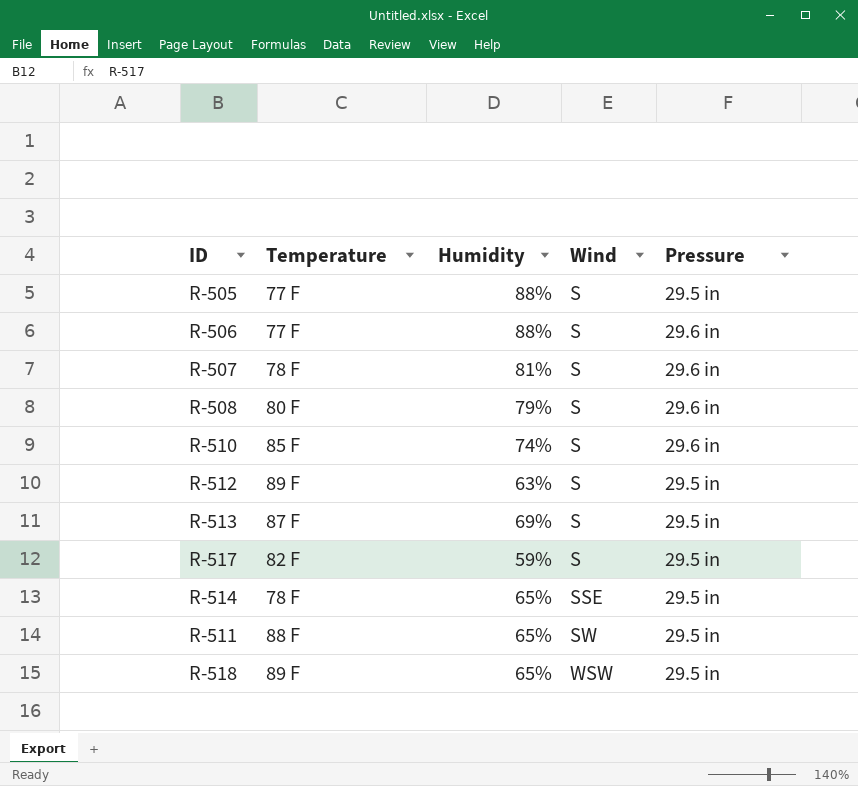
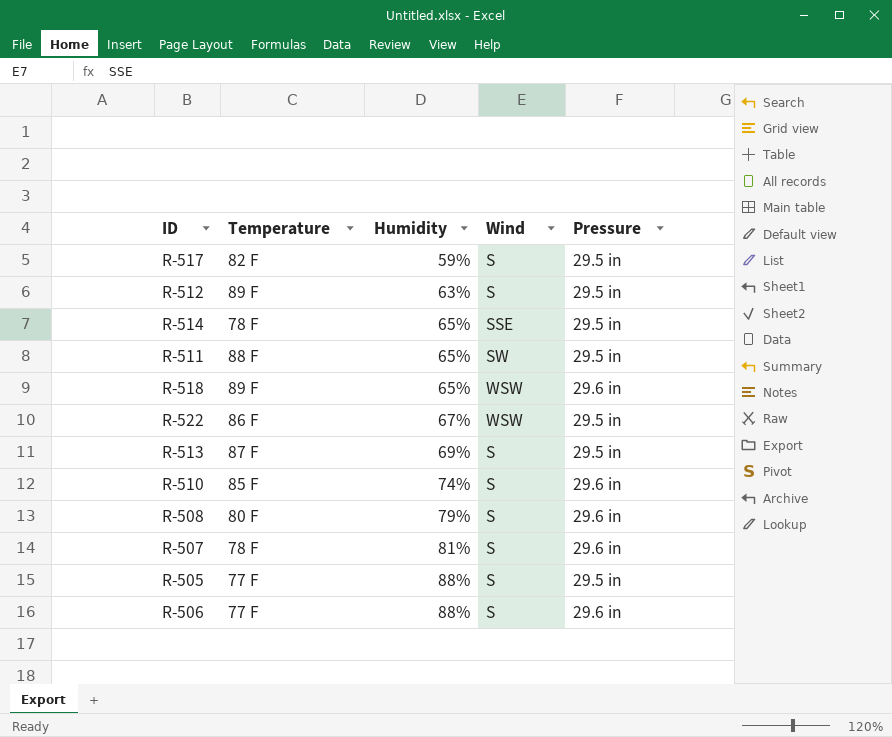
row order: Wind ascending -> Humidity ascending
R-518 | Pressure: 29.5 in -> 29.6 in
row R-522: none -> 86 F | 67% | WSW | 29.5 in

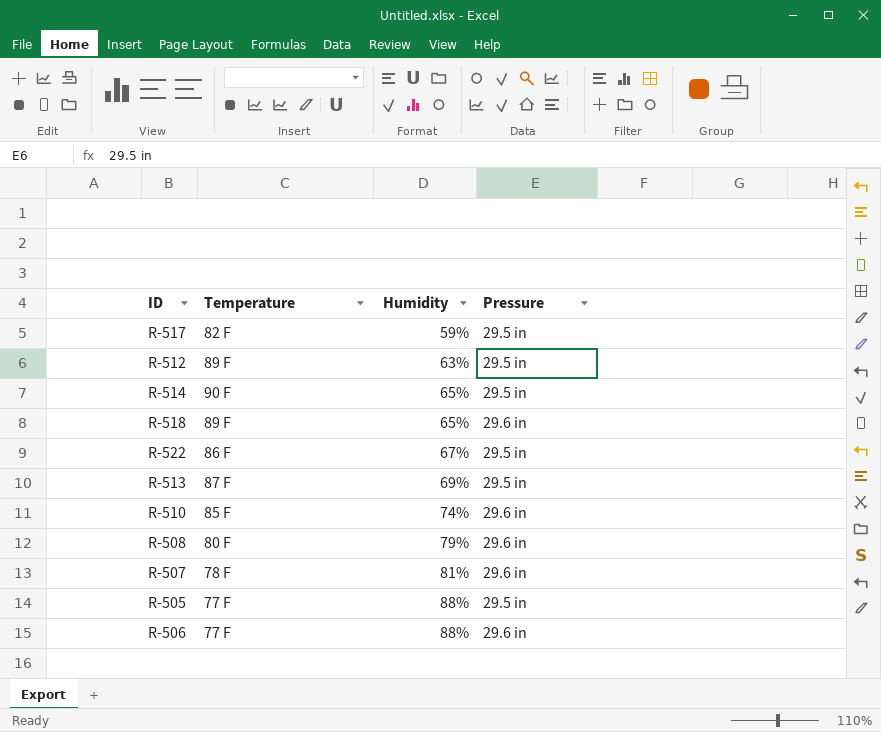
column Wind | position: 4 -> none
row R-511: 88 F | 65% | SW | 29.5 in -> none
R-514 | Temperature: 78 F -> 90 F

